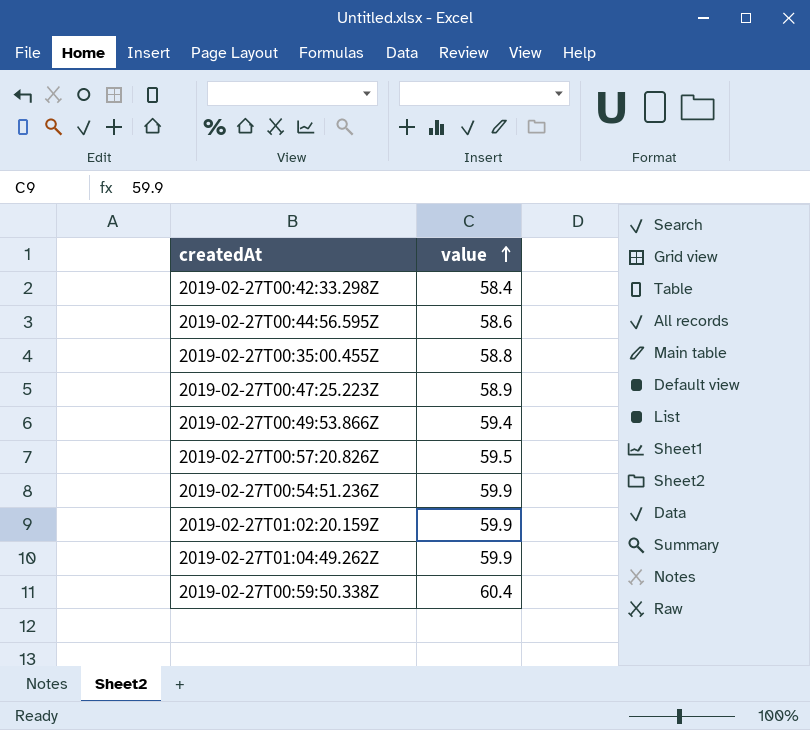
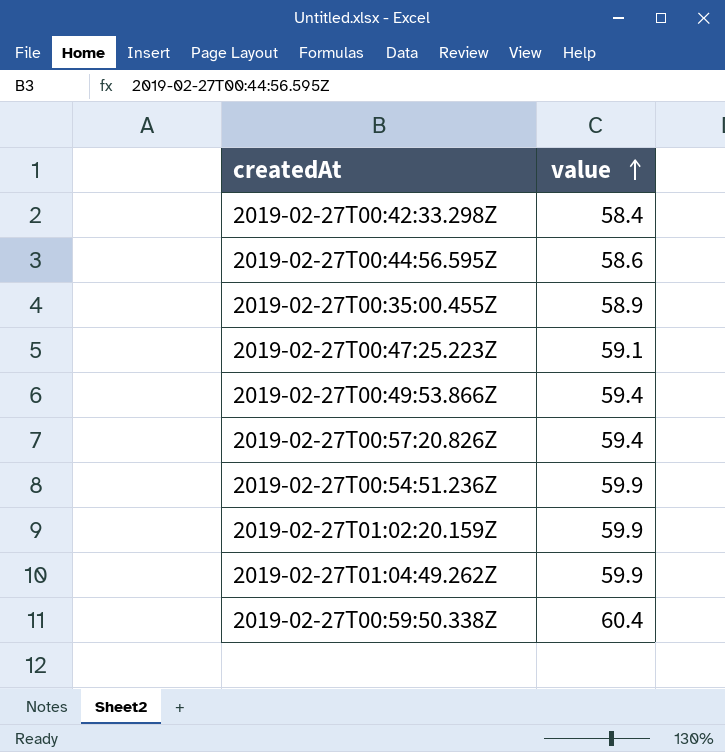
2019-02-27T00:35:00.455Z | value: 58.8 -> 58.9
2019-02-27T00:47:25.223Z | value: 58.9 -> 59.1
2019-02-27T00:57:20.826Z | value: 59.5 -> 59.4

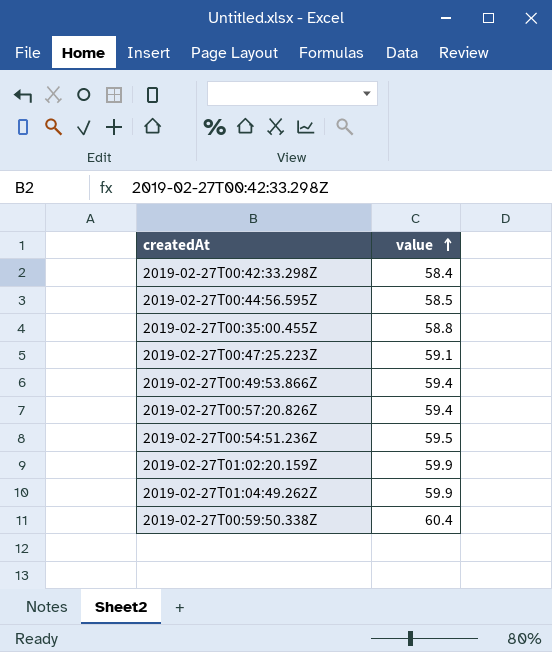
2019-02-27T00:44:56.595Z | value: 58.6 -> 58.5
2019-02-27T00:35:00.455Z | value: 58.9 -> 58.8
2019-02-27T00:54:51.236Z | value: 59.9 -> 59.5

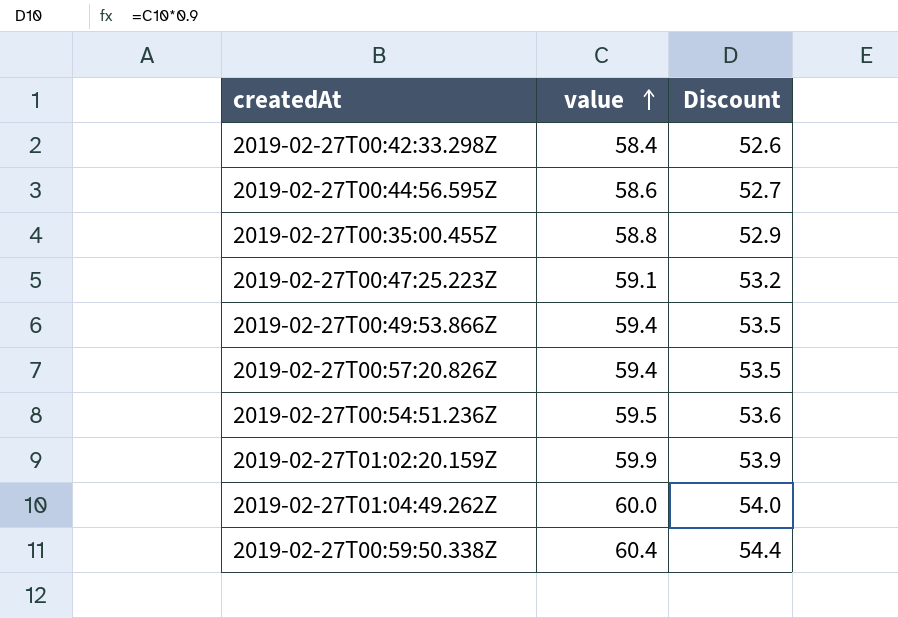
column Discount | formula: none -> [value] * 0.9
2019-02-27T00:44:56.595Z | value: 58.5 -> 58.6
2019-02-27T01:04:49.262Z | value: 59.9 -> 60.0

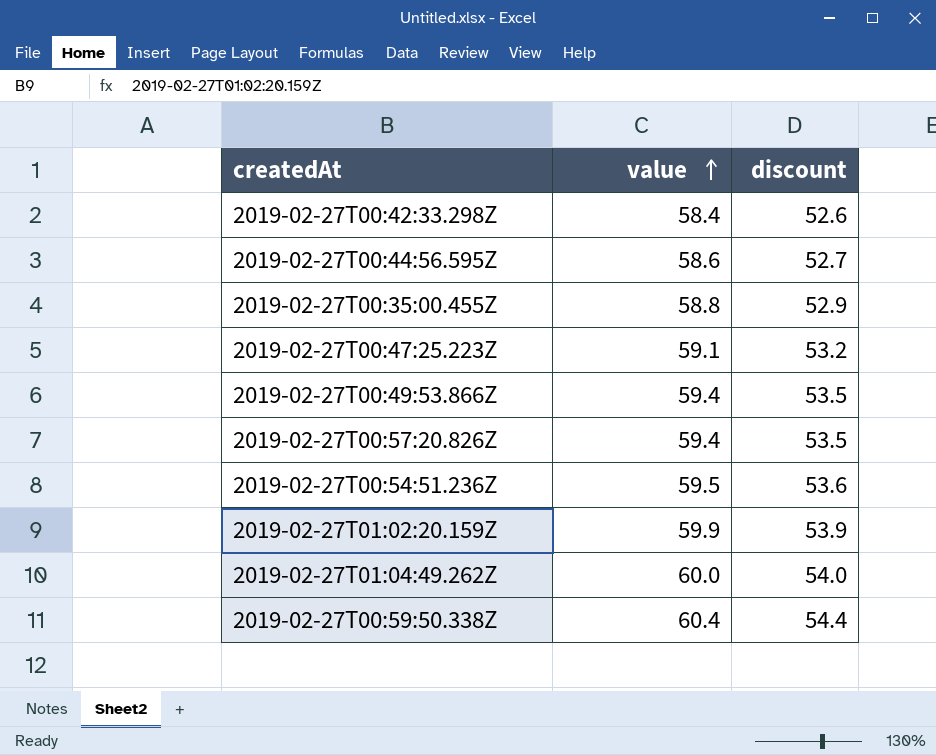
column name: Discount -> discount

